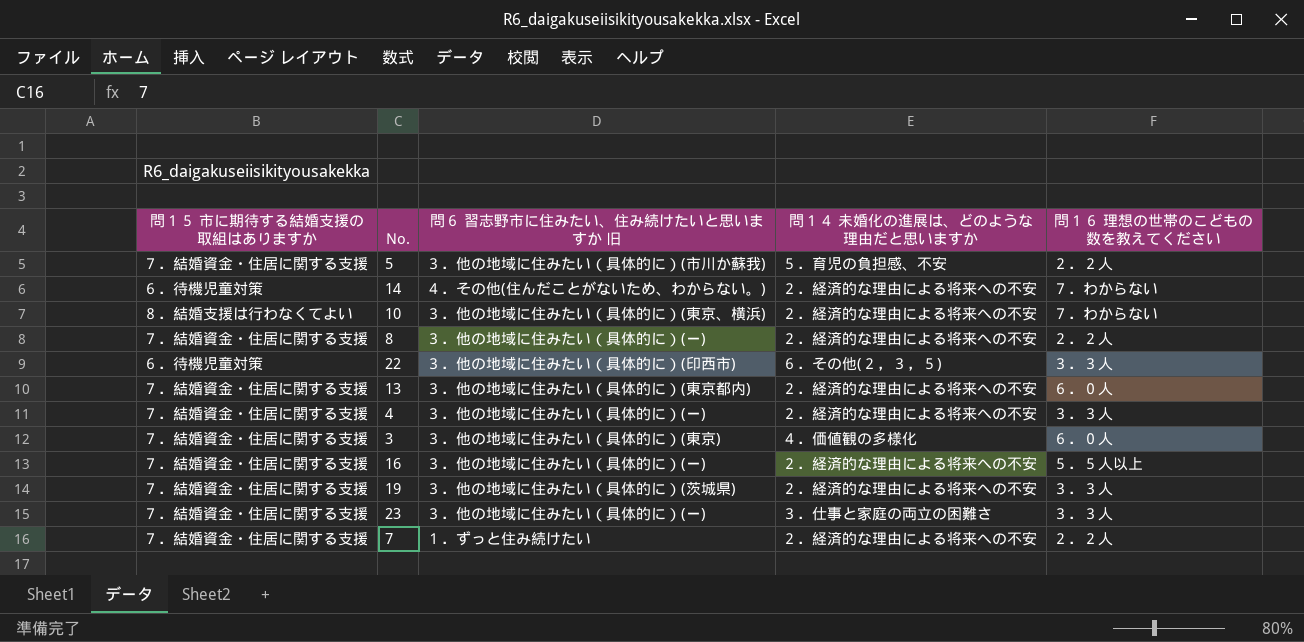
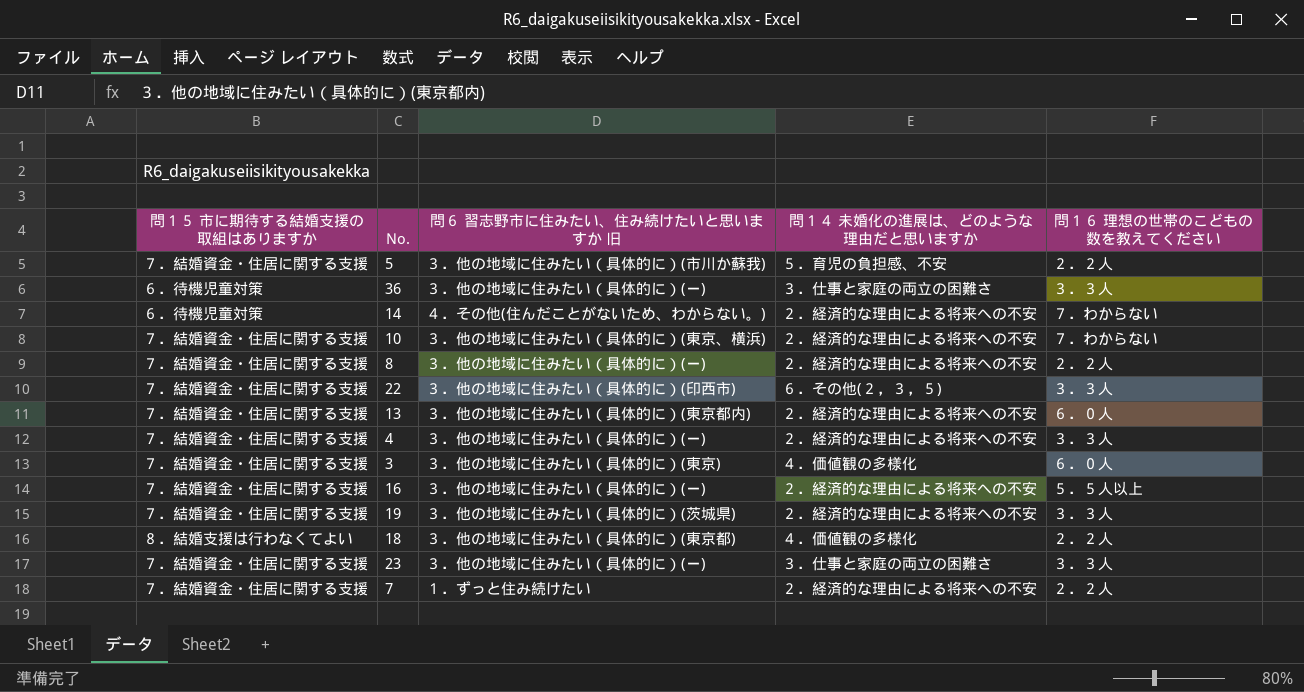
row 36: none -> ６．待機児童対策 | ３．他の地域に住みたい（具体的に）(ー) | ３．仕事と家庭の両立の困難さ | ３．３人
10 | 問１５ 市に期待する結婚支援の取組はありますか: ８．結婚支援は行わなくてよい -> ７．結婚資金・住居に関する支援
22 | 問１５ 市に期待する結婚支援の取組はありますか: ６．待機児童対策 -> ７．結婚資金・住居に関する支援
row 18: none -> ８．結婚支援は行わなくてよい | ３．他の地域に住みたい（具体的に）(東京都) | ４．価値観の多様化 | ２．２人

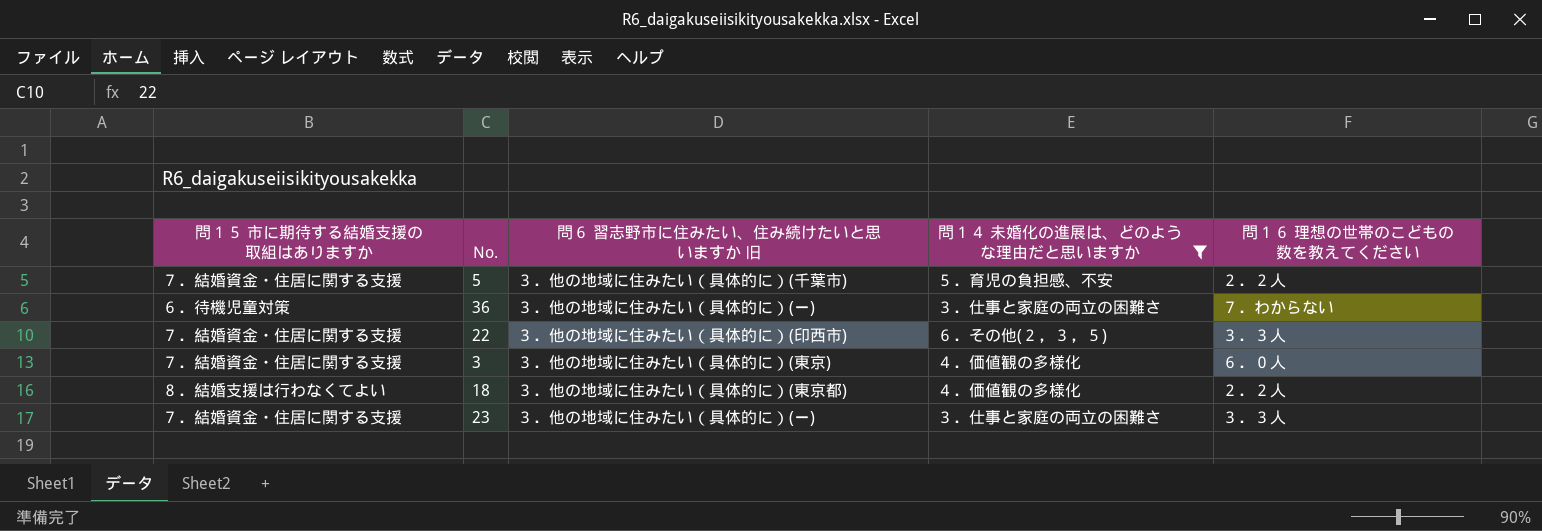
filter: none -> 問１４ 未婚化の進展は、どのような理由だと思いますか != ２．経済的な理由による将来への不安
5 | 問６ 習志野市に住みたい、住み続けたいと思いますか 旧: ３．他の地域に住みたい（具体的に）(市川か蘇我) -> ３．他の地域に住みたい（具体的に）(千葉市)
36 | 問１６ 理想の世帯のこどもの数を教えてください: ３．３人 -> ７．わからない

